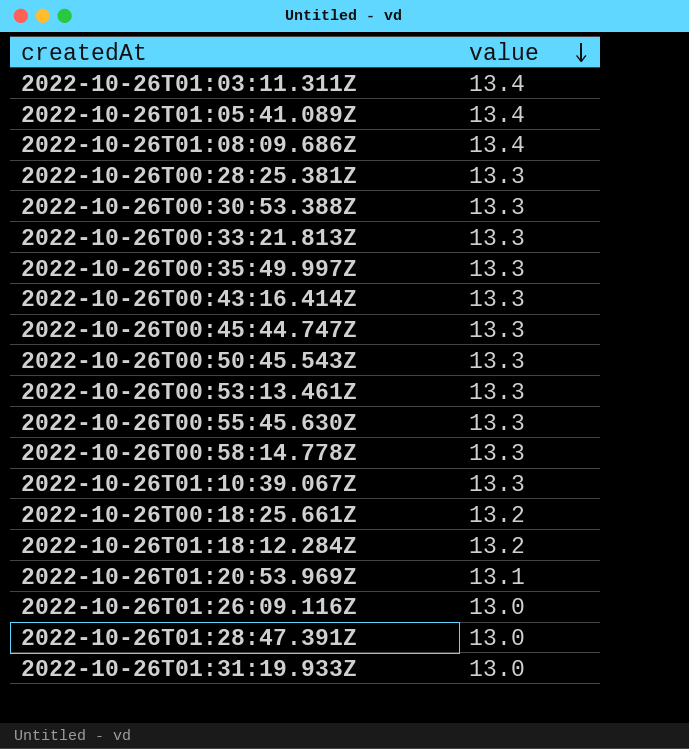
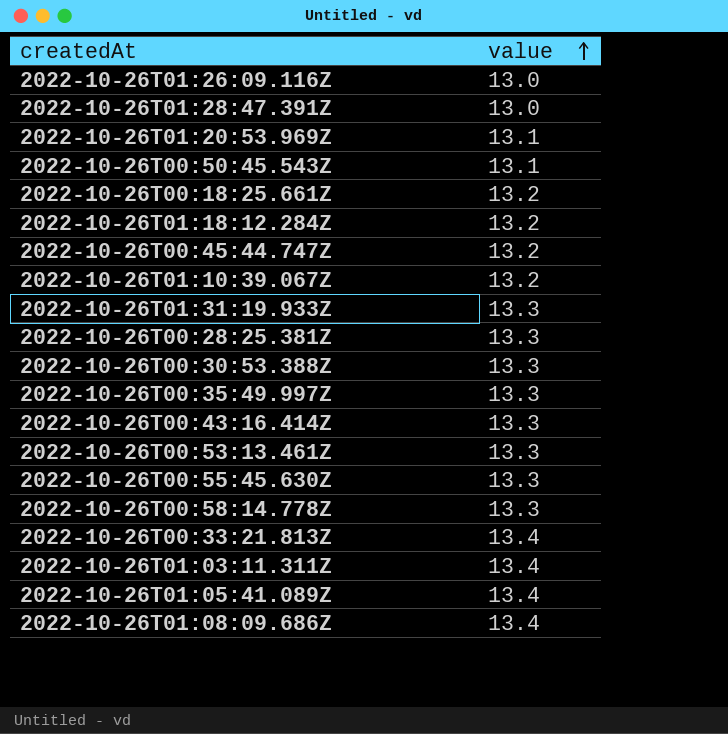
row order: value descending -> value ascending
2022-10-26T00:50:45.543Z | value: 13.3 -> 13.1
2022-10-26T00:45:44.747Z | value: 13.3 -> 13.2
2022-10-26T01:10:39.067Z | value: 13.3 -> 13.2
2022-10-26T01:31:19.933Z | value: 13.0 -> 13.3
2022-10-26T00:33:21.813Z | value: 13.3 -> 13.4

